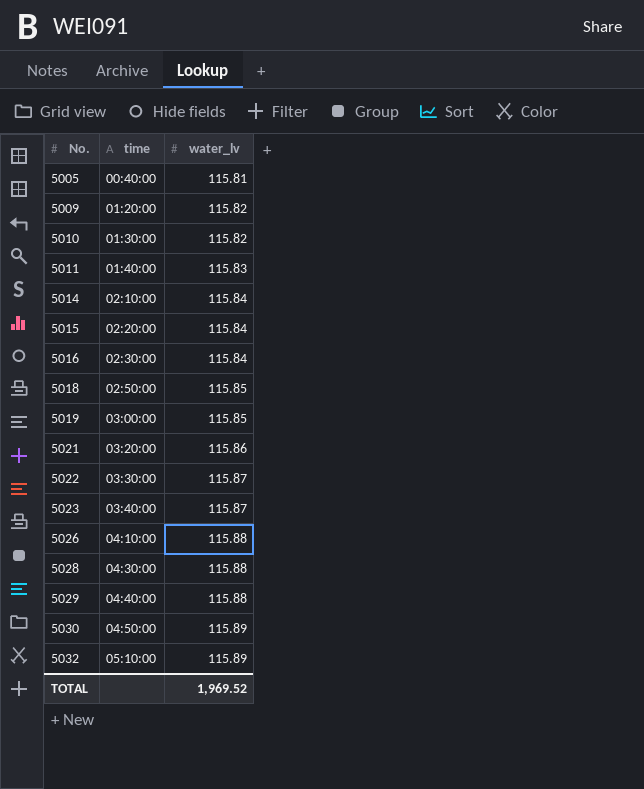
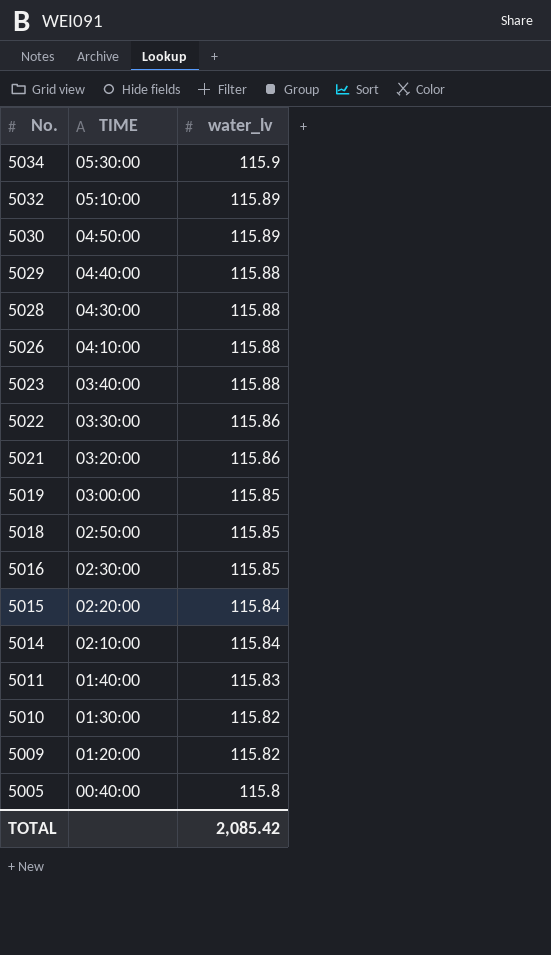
row order: No. ascending -> No. descending
column name: time -> TIME
row 5034: none -> 05:30:00 | 115.9
5023 | water_lv: 115.87 -> 115.88
5022 | water_lv: 115.87 -> 115.86
5016 | water_lv: 115.84 -> 115.85
5005 | water_lv: 115.81 -> 115.8
TOTAL | water_lv: 1,969.52 -> 2,085.42

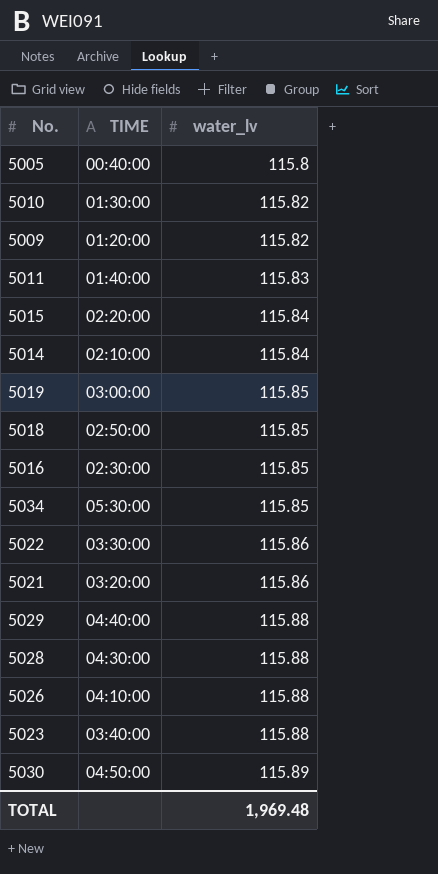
row order: No. descending -> water_lv ascending
row 5032: 05:10:00 | 115.89 -> none
5034 | water_lv: 115.9 -> 115.85
TOTAL | water_lv: 2,085.42 -> 1,969.48

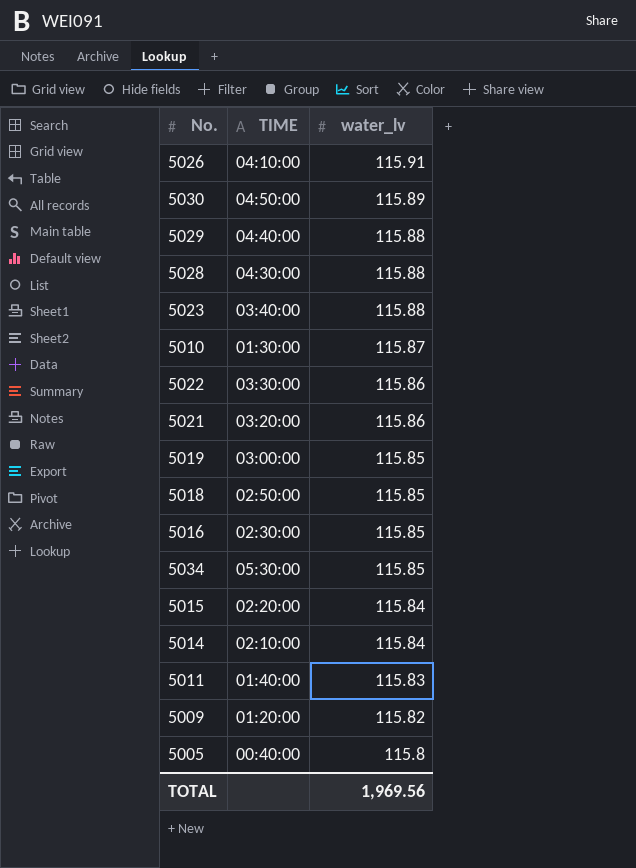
row order: water_lv ascending -> water_lv descending
5026 | water_lv: 115.88 -> 115.91
5010 | water_lv: 115.82 -> 115.87
TOTAL | water_lv: 1,969.48 -> 1,969.56

